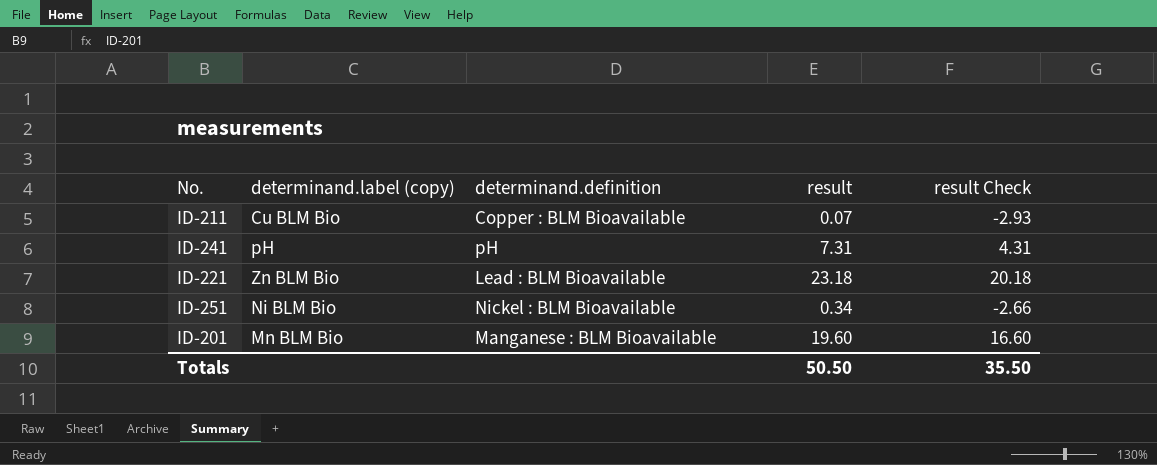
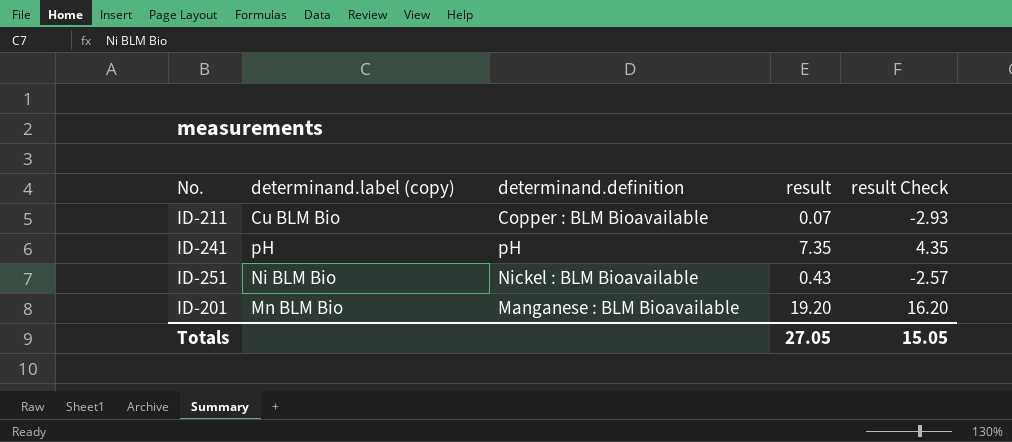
row ID-221: Zn BLM Bio | Lead : BLM Bioavailable | 23.18 | 20.18 -> none
ID-241 | result: 7.31 -> 7.35
ID-241 | result Check: 4.31 -> 4.35
ID-251 | result: 0.34 -> 0.43
ID-251 | result Check: -2.66 -> -2.57
ID-201 | result: 19.60 -> 19.20
ID-201 | result Check: 16.60 -> 16.20
Totals | result: 50.50 -> 27.05
Totals | result Check: 35.50 -> 15.05

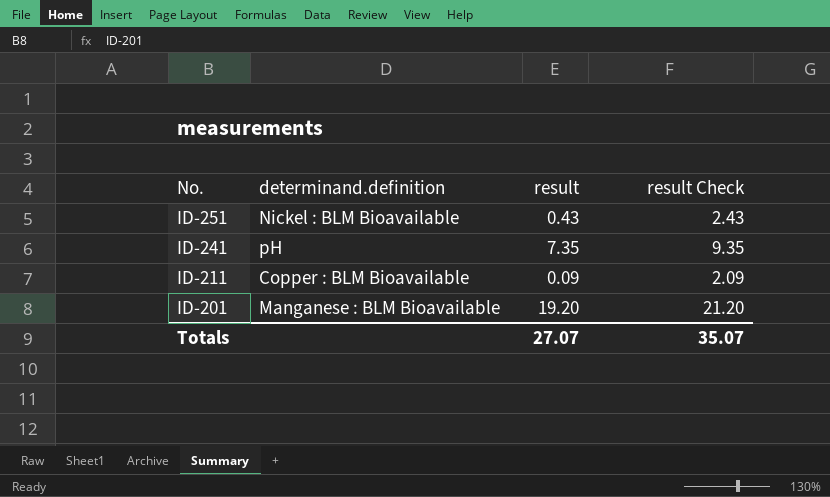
row order: none -> No. descending
column determinand.label (copy) | position: 2 -> none
column result Check | formula: [result] - 3 -> [result] + 2
ID-211 | result: 0.07 -> 0.09
Totals | result: 27.05 -> 27.07
Totals | result Check: 15.05 -> 35.07

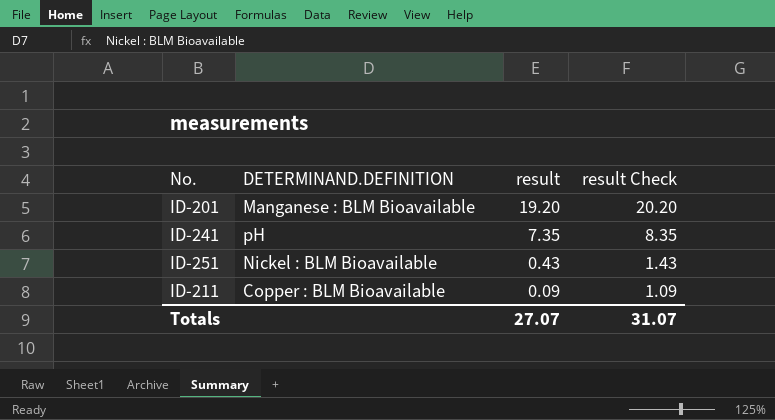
row order: No. descending -> result descending
column name: determinand.definition -> DETERMINAND.DEFINITION
column result Check | formula: [result] + 2 -> [result] + 1
Totals | result Check: 35.07 -> 31.07

